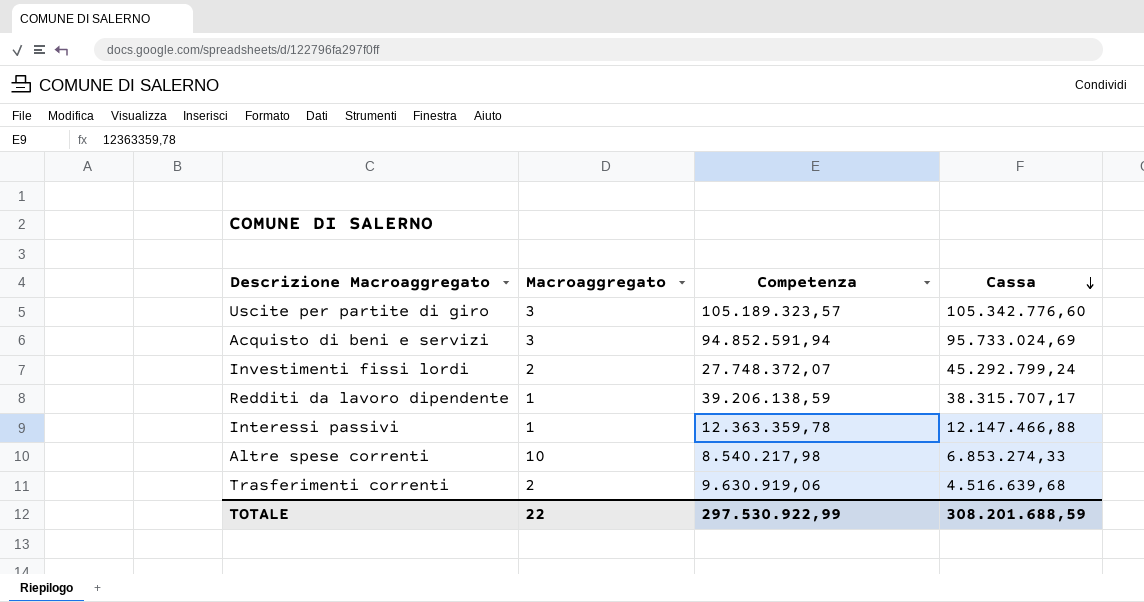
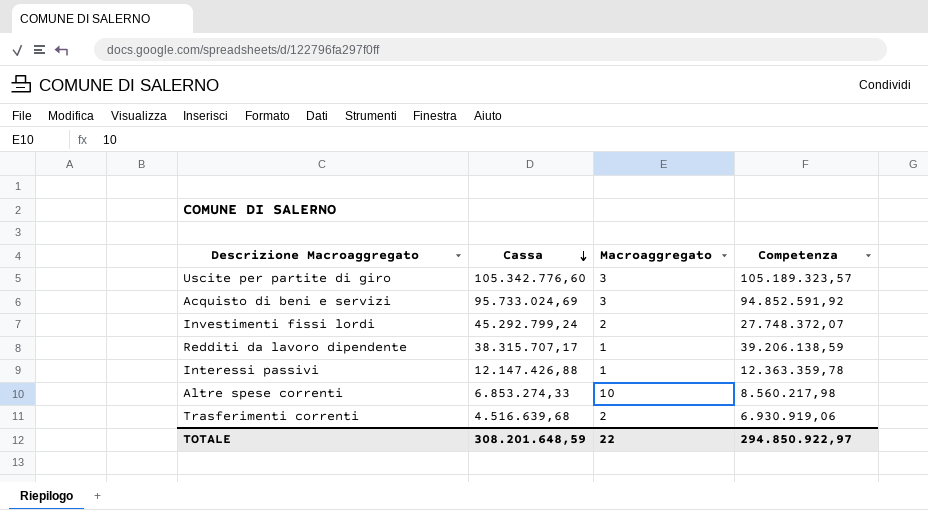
column Cassa | position: 4 -> 2
Acquisto di beni e servizi | Competenza: 94.852.591,94 -> 94.852.591,92
Interessi passivi | Cassa: 12.147.466,88 -> 12.147.426,88
Altre spese correnti | Competenza: 8.540.217,98 -> 8.560.217,98
Trasferimenti correnti | Competenza: 9.630.919,06 -> 6.930.919,06
TOTALE | Cassa: 308.201.688,59 -> 308.201.648,59
TOTALE | Competenza: 297.530.922,99 -> 294.850.922,97

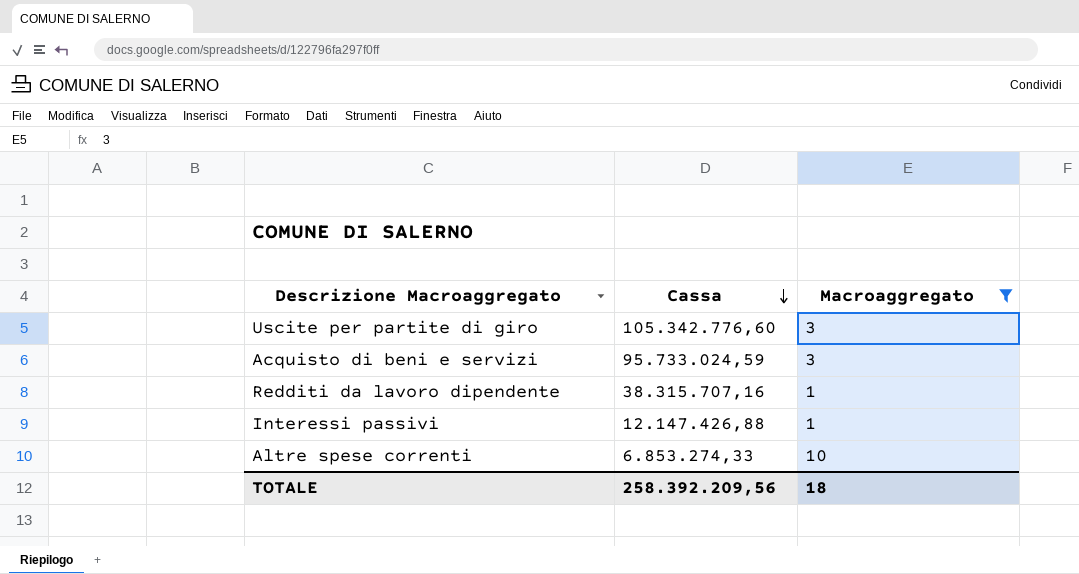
filter: none -> Macroaggregato != 2
column Competenza | position: 4 -> none
Acquisto di beni e servizi | Cassa: 95.733.024,69 -> 95.733.024,59
Redditi da lavoro dipendente | Cassa: 38.315.707,17 -> 38.315.707,16
TOTALE | Cassa: 308.201.648,59 -> 258.392.209,56
TOTALE | Macroaggregato: 22 -> 18

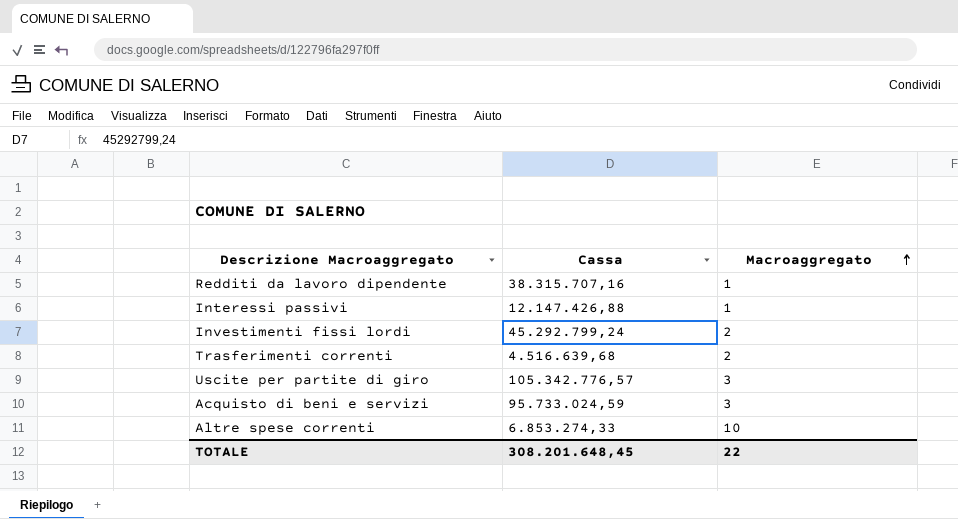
filter: Macroaggregato != 2 -> none
row order: Cassa descending -> Macroaggregato ascending
Uscite per partite di giro | Cassa: 105.342.776,60 -> 105.342.776,57
TOTALE | Cassa: 258.392.209,56 -> 308.201.648,45
TOTALE | Macroaggregato: 18 -> 22

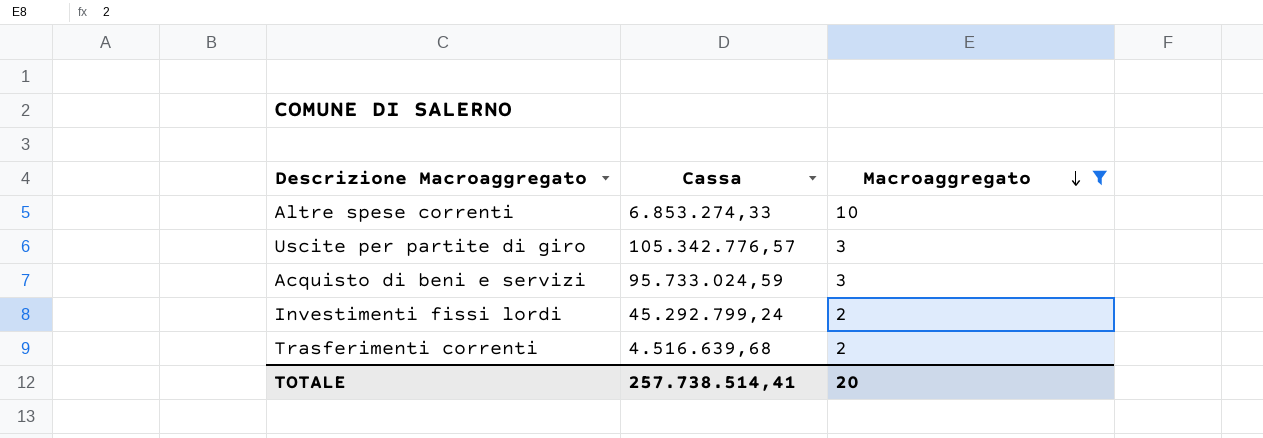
filter: none -> Macroaggregato != 1
row order: Macroaggregato ascending -> Macroaggregato descending
TOTALE | Cassa: 308.201.648,45 -> 257.738.514,41
TOTALE | Macroaggregato: 22 -> 20

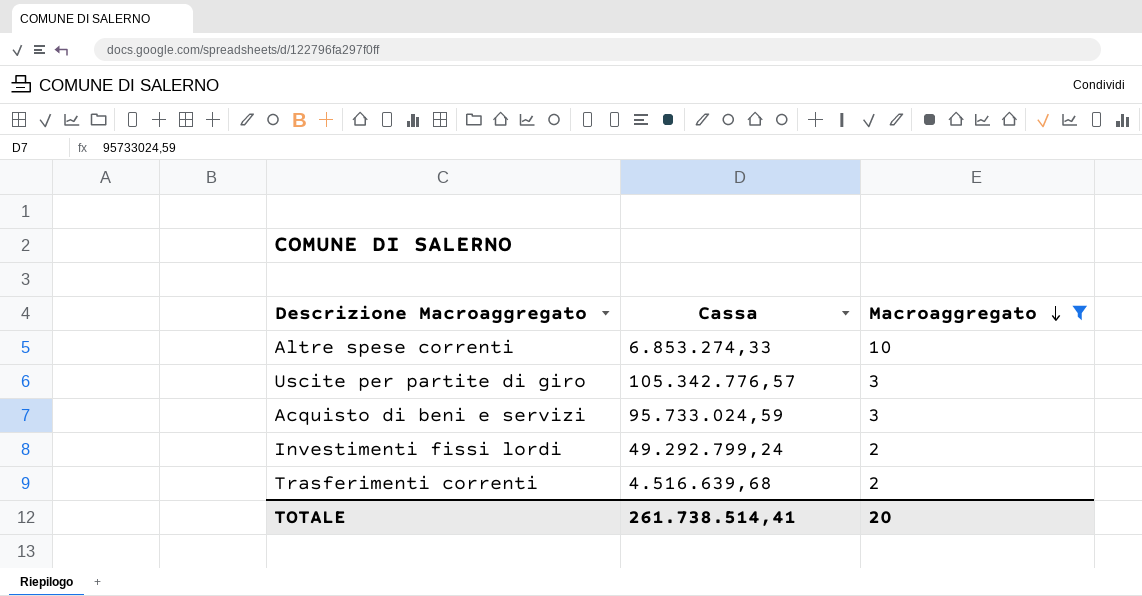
Investimenti fissi lordi | Cassa: 45.292.799,24 -> 49.292.799,24
TOTALE | Cassa: 257.738.514,41 -> 261.738.514,41

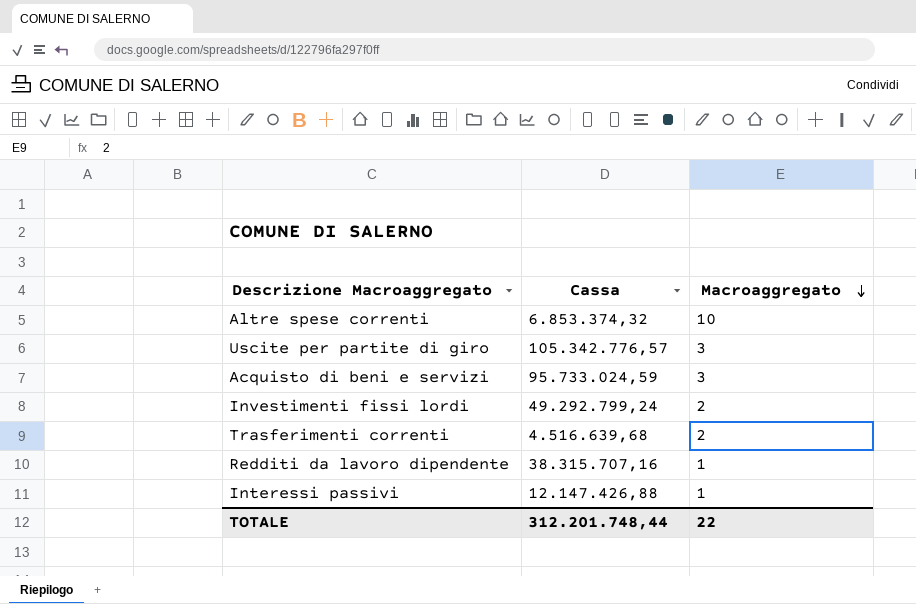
filter: Macroaggregato != 1 -> none
Altre spese correnti | Cassa: 6.853.274,33 -> 6.853.374,32
TOTALE | Cassa: 261.738.514,41 -> 312.201.748,44
TOTALE | Macroaggregato: 20 -> 22

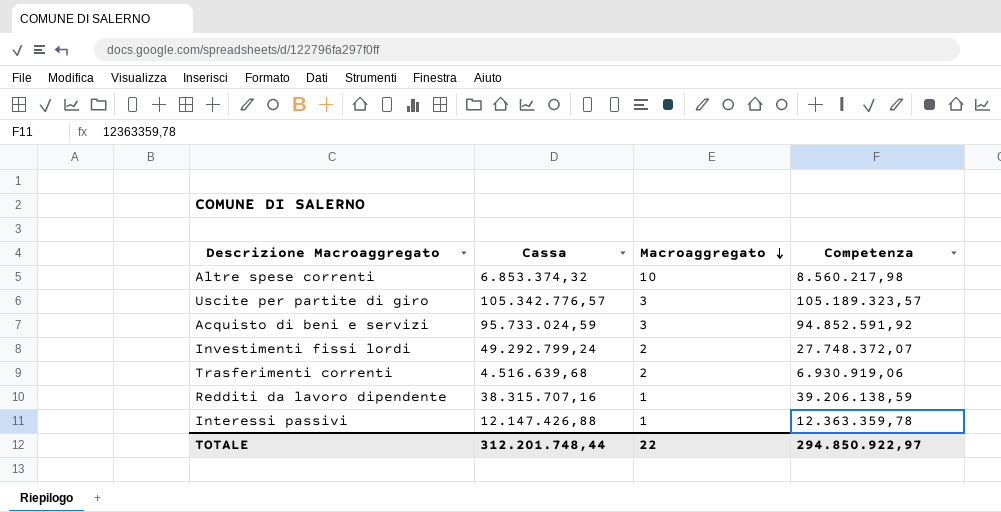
column Competenza | position: none -> 4

